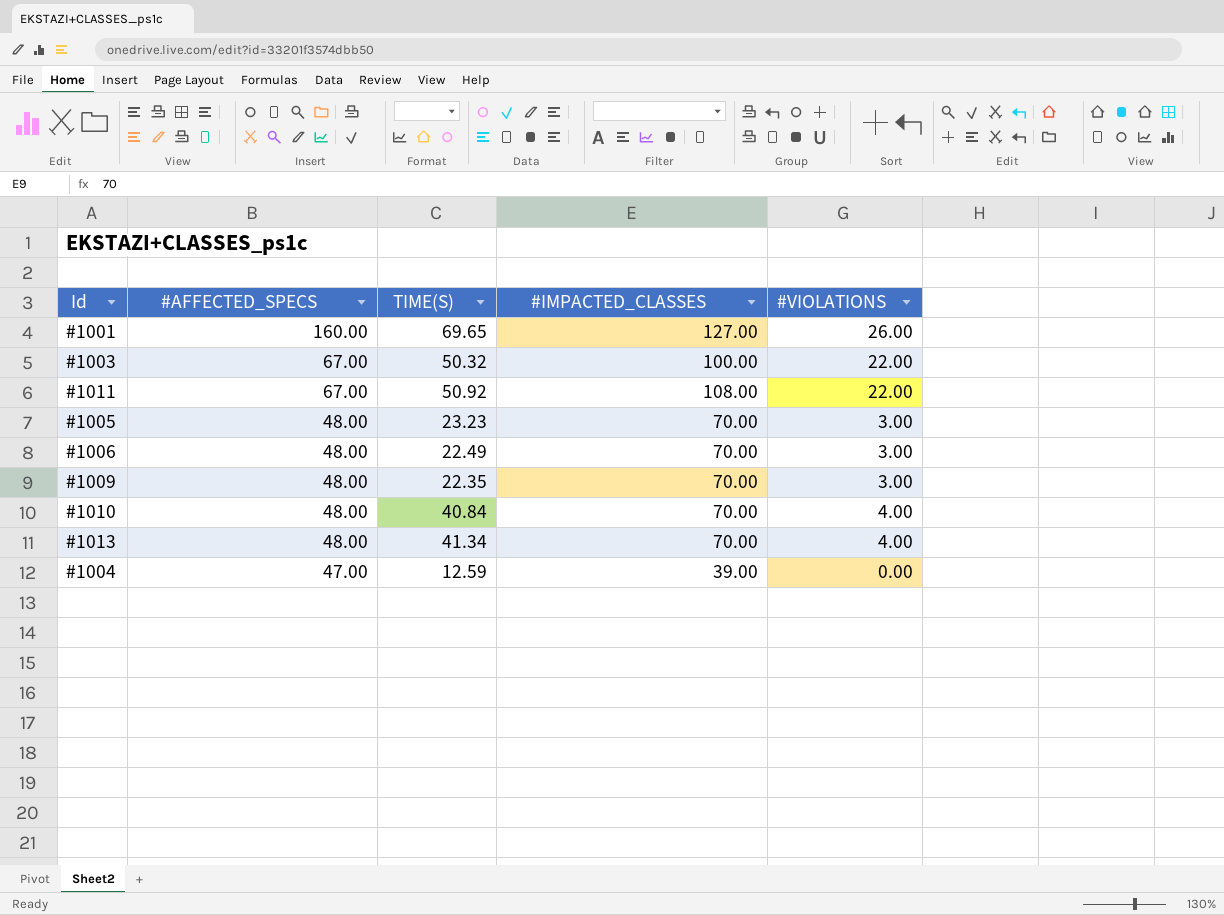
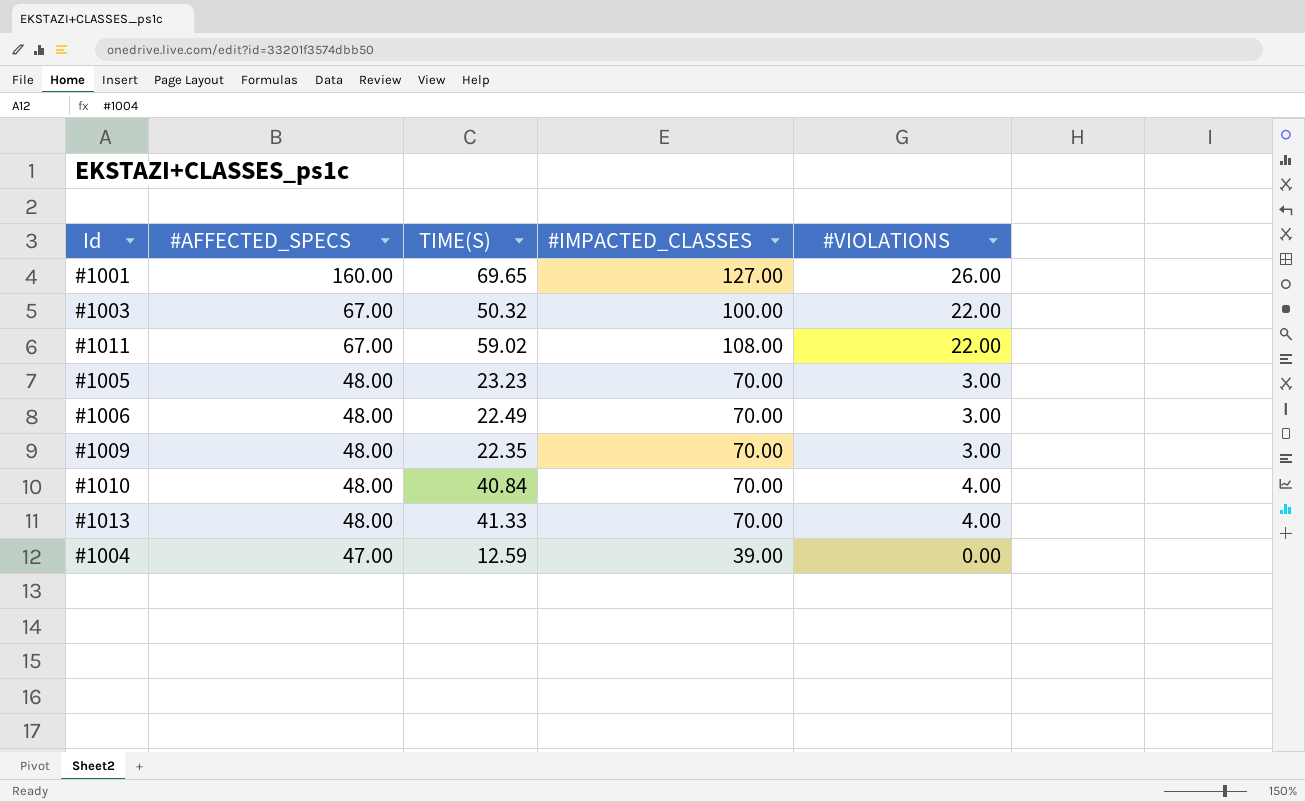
#1011 | TIME(S): 50.92 -> 59.02
#1013 | TIME(S): 41.34 -> 41.33

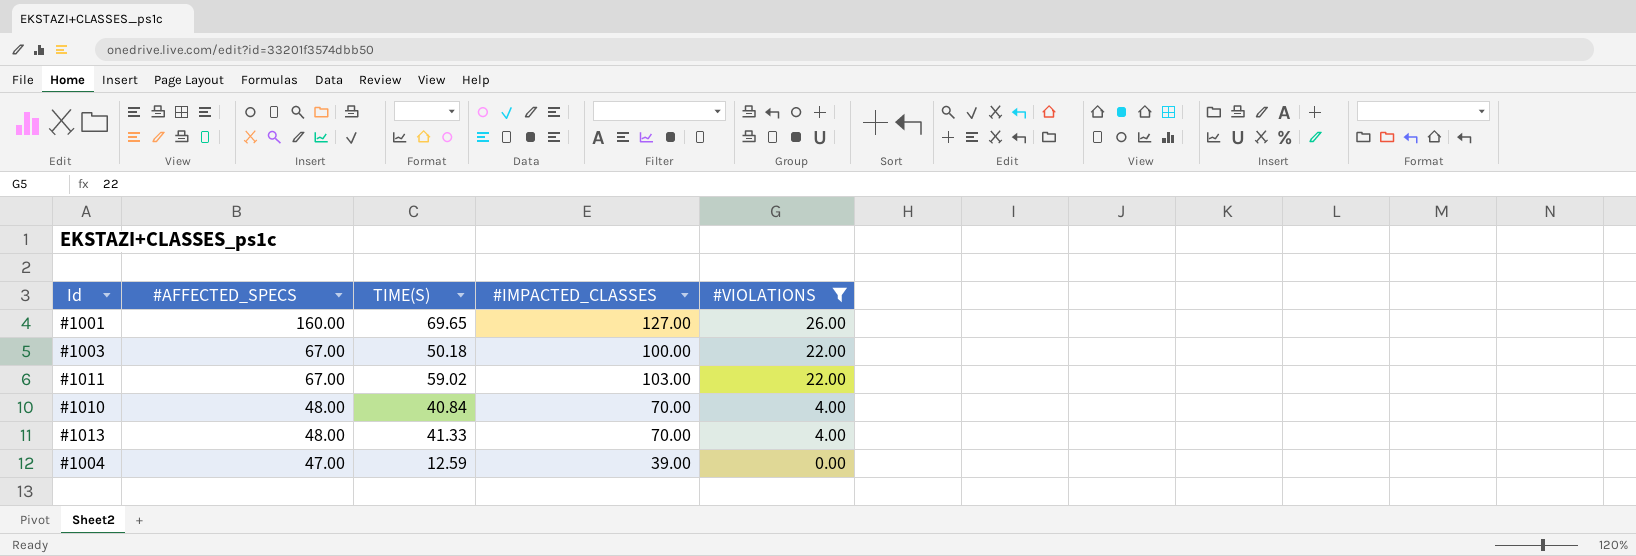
filter: none -> #VIOLATIONS != 3.00
#1003 | TIME(S): 50.32 -> 50.18
#1011 | #IMPACTED_CLASSES: 108.00 -> 103.00

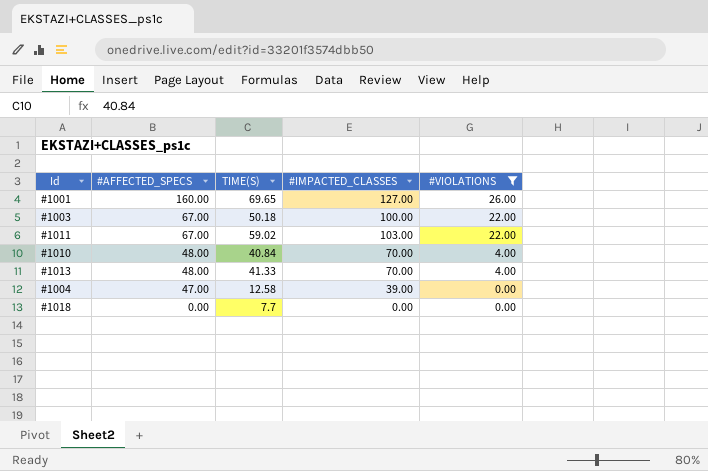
#1004 | TIME(S): 12.59 -> 12.58
row #1018: none -> 0.00 | 7.7 | 0.00 | 0.00

